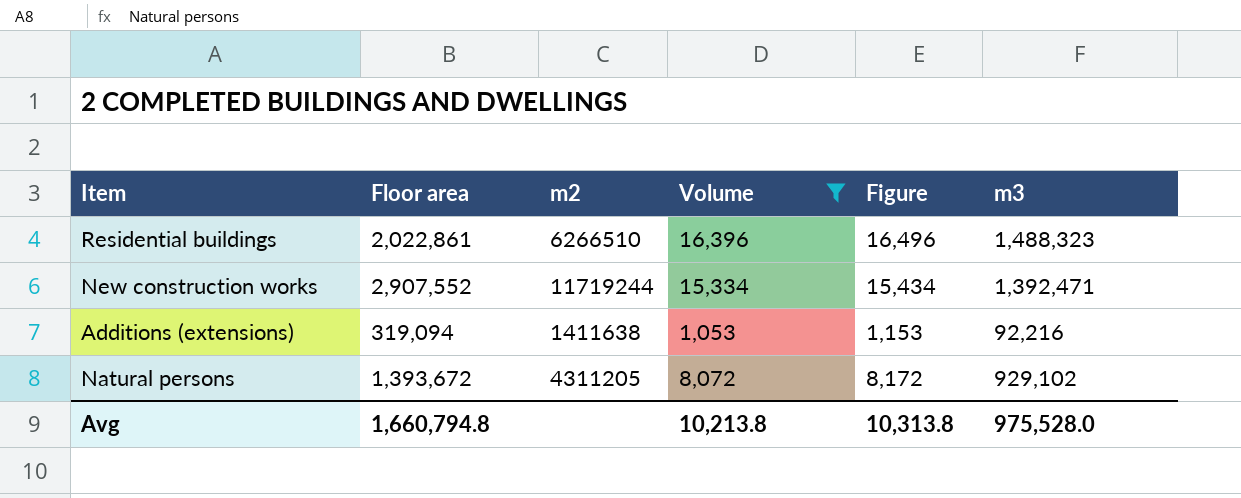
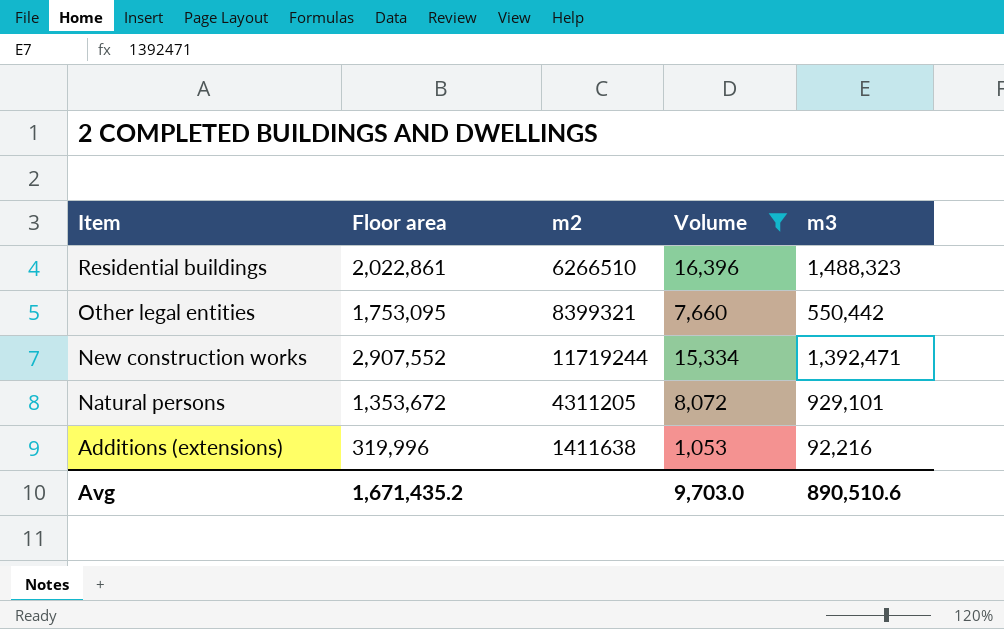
row order: none -> Item descending
column Figure | formula: [Volume] + 100 -> none
row Other legal entities: none -> 1,753,095 | 8399321 | 7,660 | 550,442
Natural persons | Floor area: 1,393,672 -> 1,353,672
Natural persons | m3: 929,102 -> 929,101
Additions (extensions) | Floor area: 319,094 -> 319,996
Avg | Floor area: 1,660,794.8 -> 1,671,435.2
Avg | Volume: 10,213.8 -> 9,703.0
Avg | m3: 975,528.0 -> 890,510.6

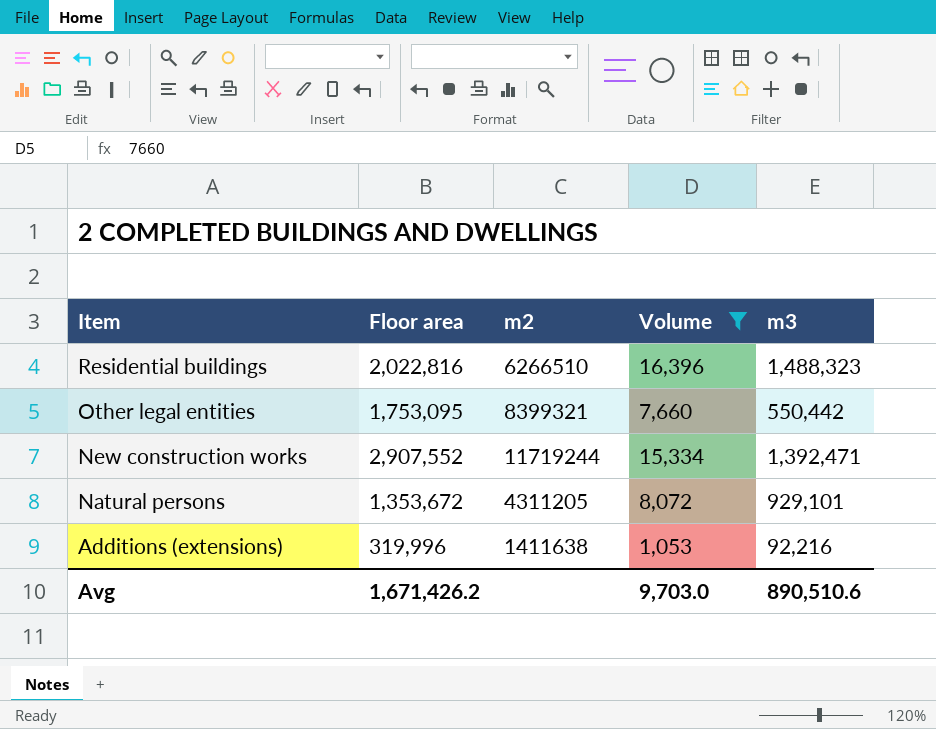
Residential buildings | Floor area: 2,022,861 -> 2,022,816
Avg | Floor area: 1,671,435.2 -> 1,671,426.2

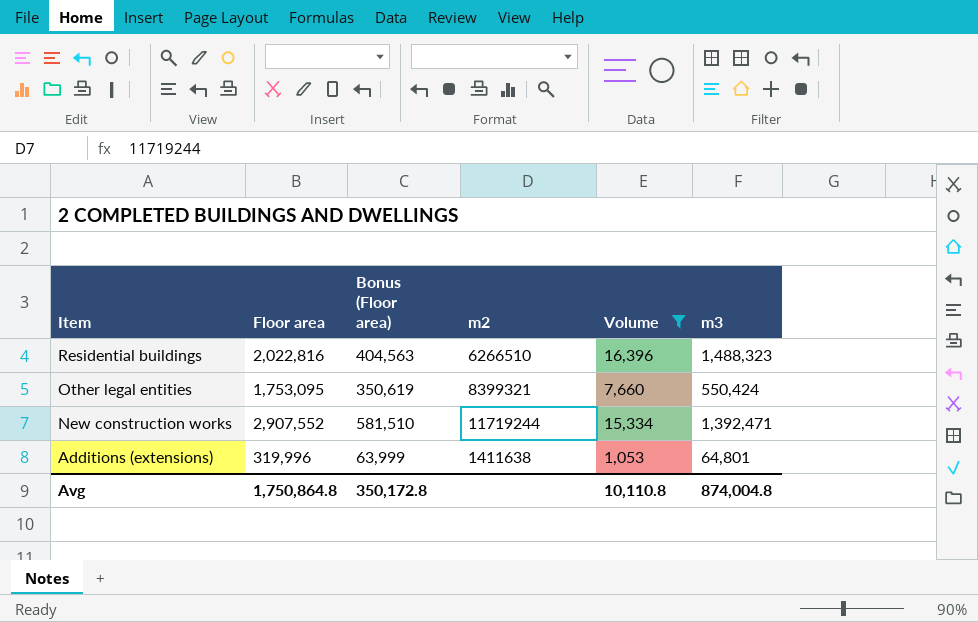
column Bonus (Floor area) | formula: none -> [Floor area] * 0.2
row Natural persons: 1,353,672 | 4311205 | 8,072 | 929,101 -> none
Other legal entities | m3: 550,442 -> 550,424
Additions (extensions) | m3: 92,216 -> 64,801
Avg | Floor area: 1,671,426.2 -> 1,750,864.8
Avg | Volume: 9,703.0 -> 10,110.8
Avg | m3: 890,510.6 -> 874,004.8

